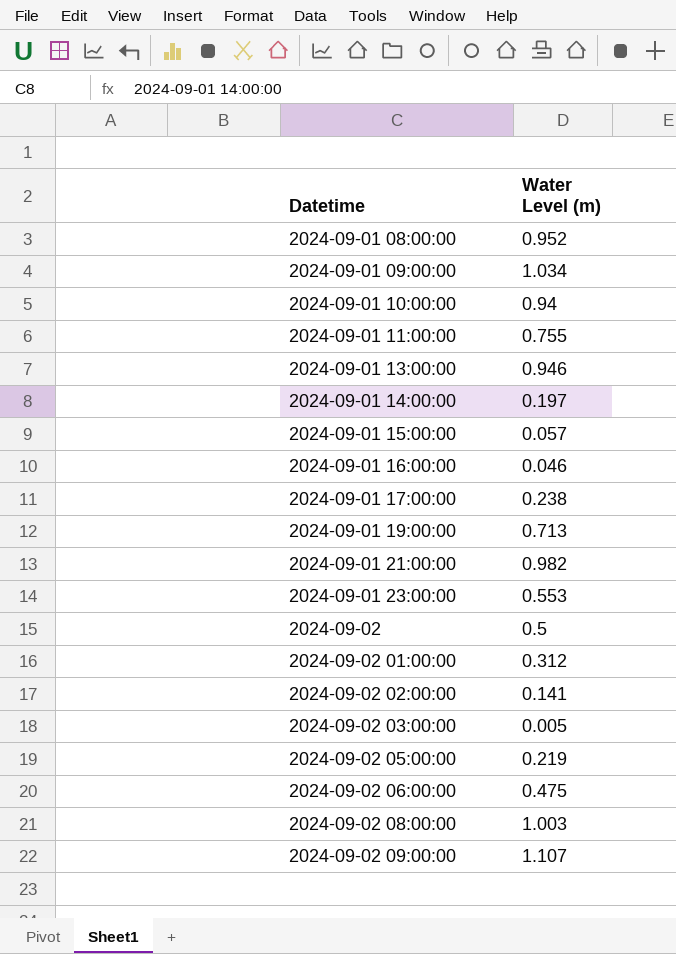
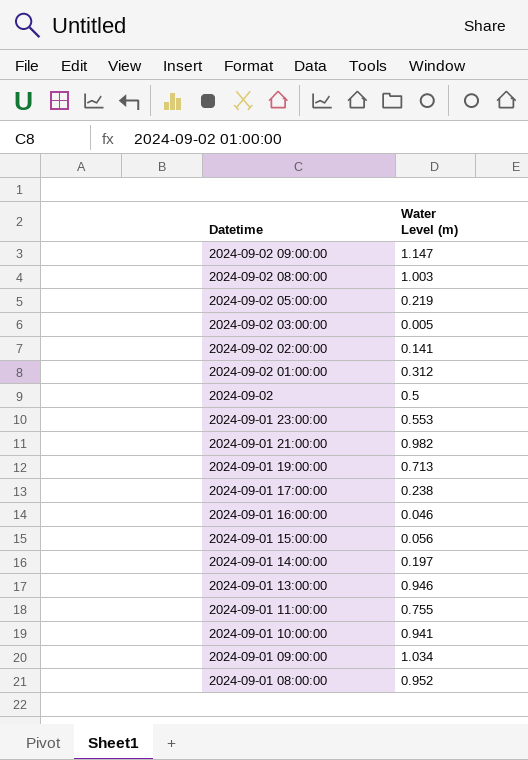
row order: Datetime ascending -> Datetime descending
row 2024-09-02 06:00:00: 0.475 -> none
2024-09-02 09:00:00 | Water Level (m): 1.107 -> 1.147
2024-09-01 15:00:00 | Water Level (m): 0.057 -> 0.056
2024-09-01 10:00:00 | Water Level (m): 0.94 -> 0.941

